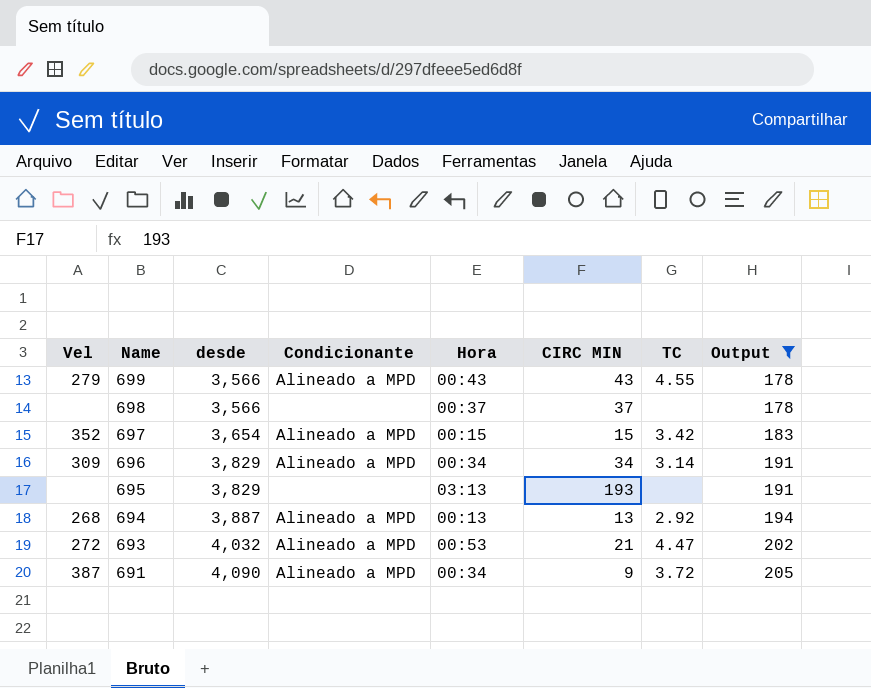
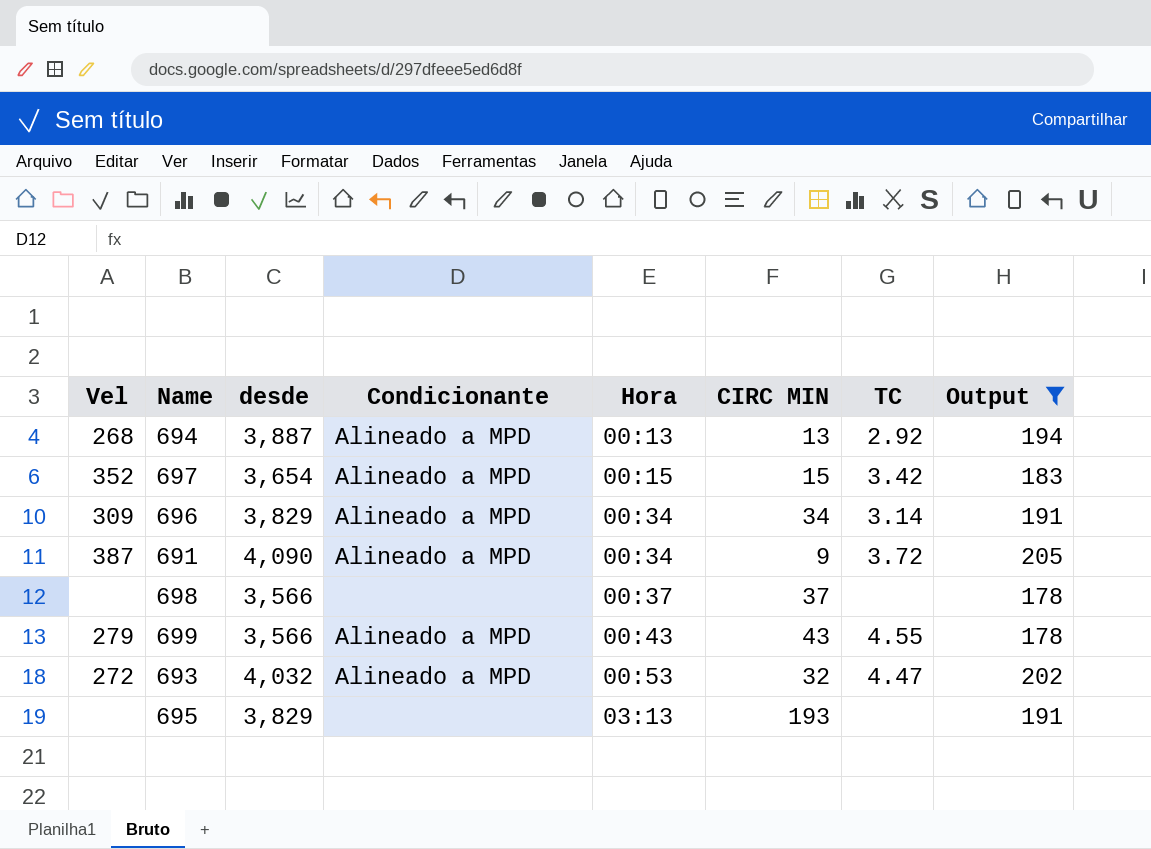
row order: Name descending -> Hora ascending
693 | CIRC MIN: 21 -> 32

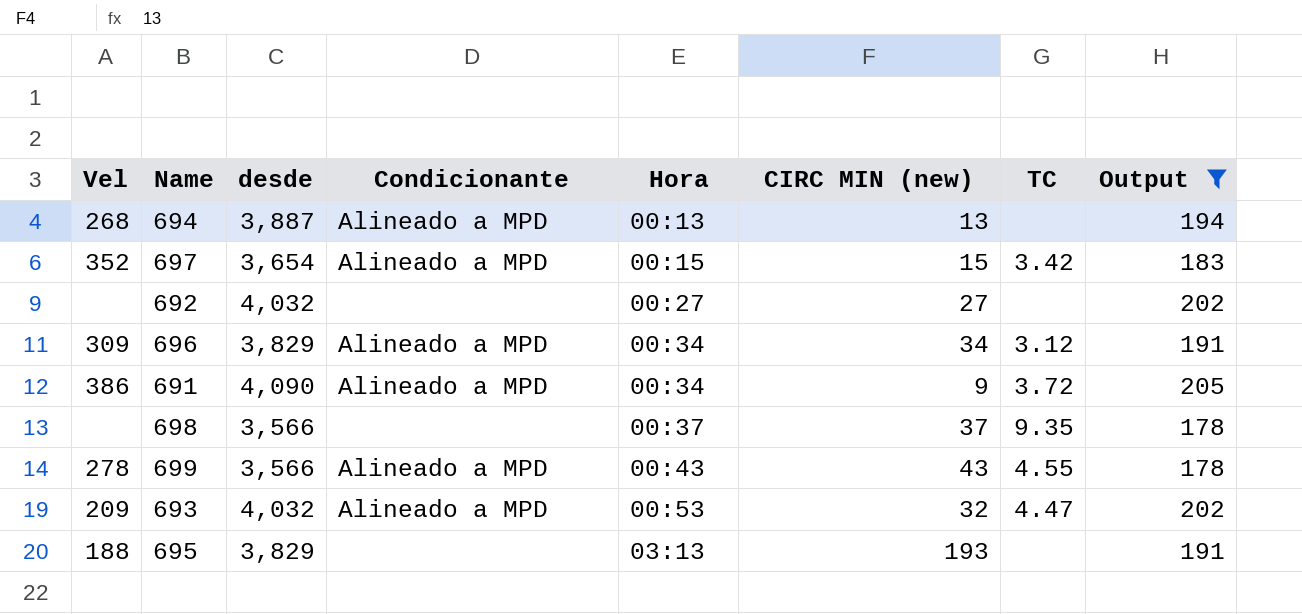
column name: CIRC MIN -> CIRC MIN (new)
694 | TC: 2.92 -> none
row 692: none -> none | 4,032 | none | 00:27 | 27 | none | 202
696 | TC: 3.14 -> 3.12
691 | Vel: 387 -> 386
698 | TC: none -> 9.35
699 | Vel: 279 -> 278
693 | Vel: 272 -> 209
695 | Vel: none -> 188

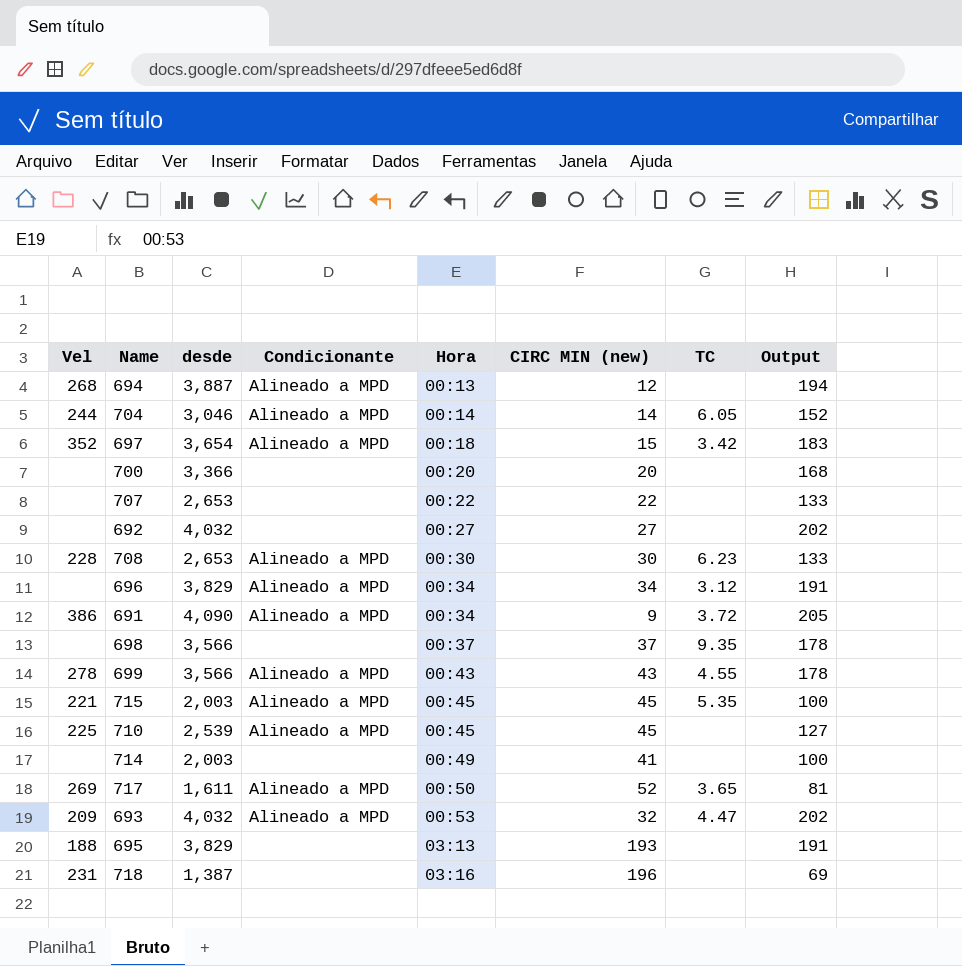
filter: Output >= 178 -> none
694 | CIRC MIN (new): 13 -> 12
697 | Hora: 00:15 -> 00:18
696 | Vel: 309 -> none

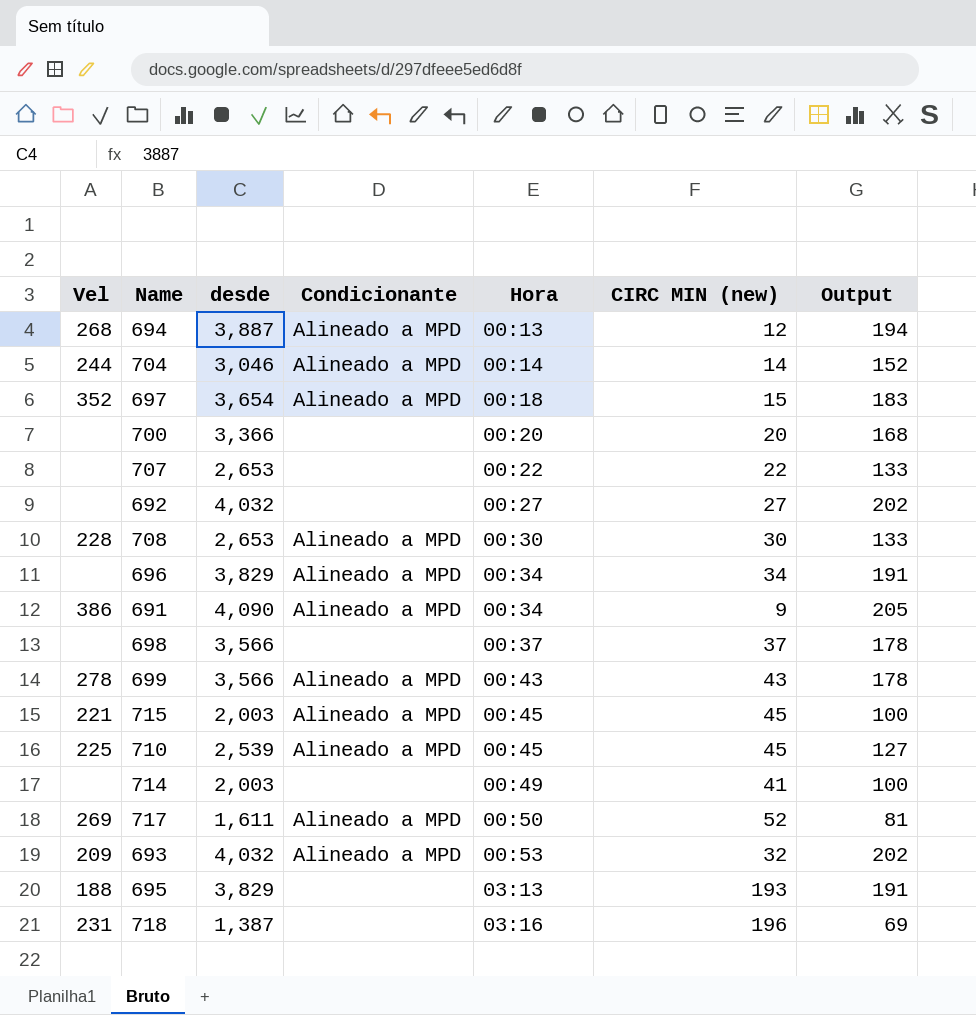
column TC | position: 7 -> none

